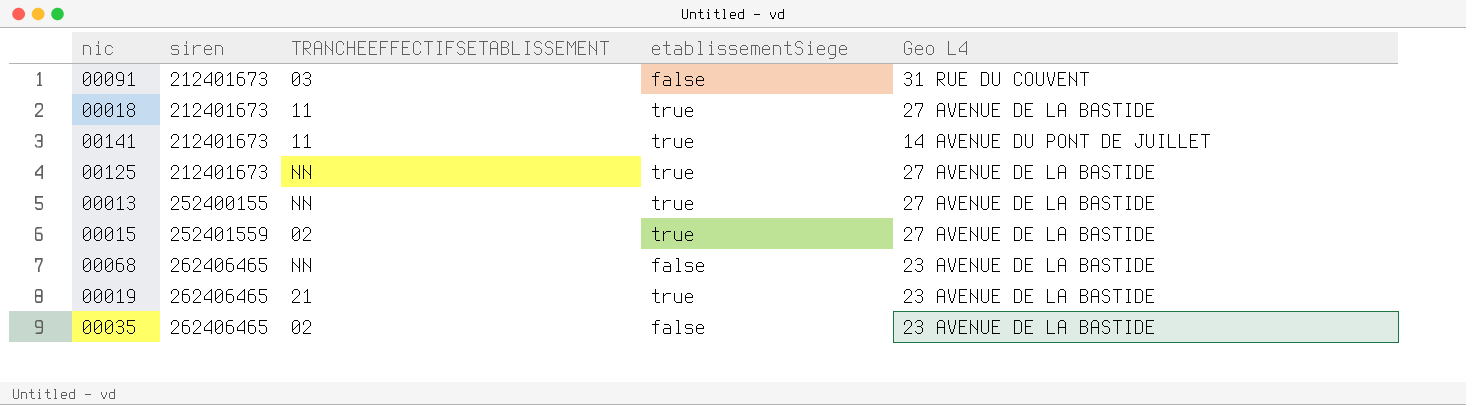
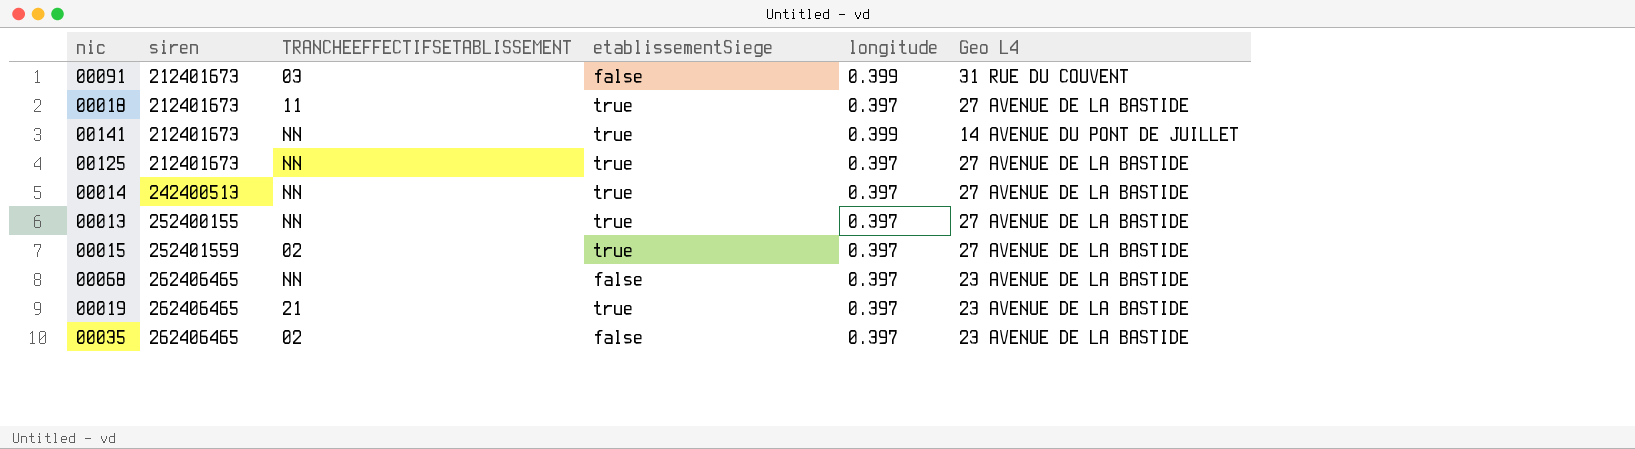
column longitude | position: none -> 5
00141 | TRANCHEEFFECTIFSETABLISSEMENT: 11 -> NN
row 00014: none -> 242400513 | NN | true | 0.397 | 27 AVENUE DE LA BASTIDE

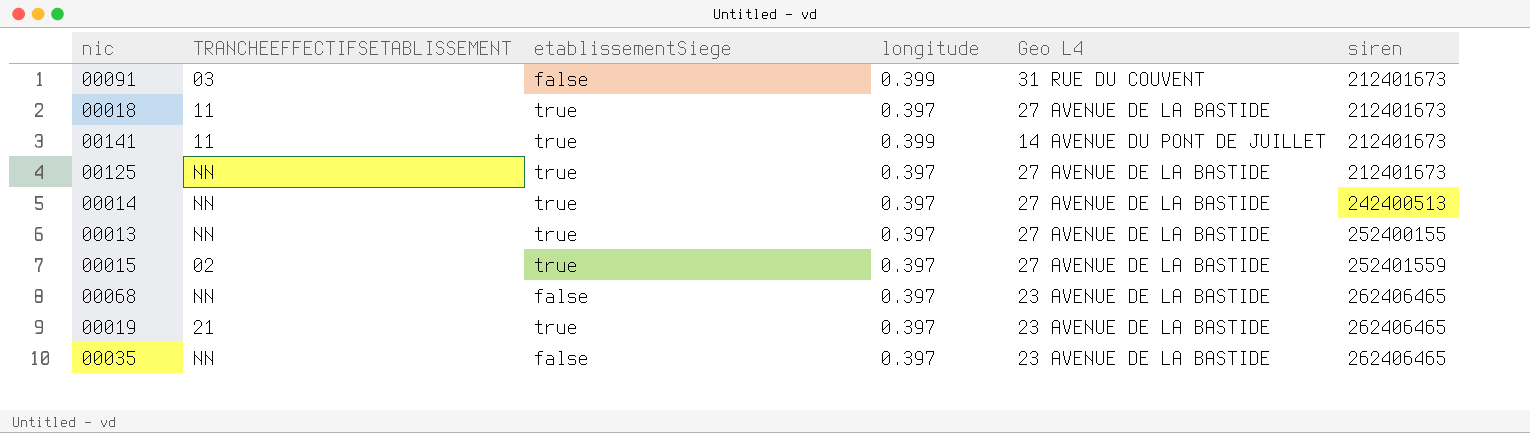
column siren | position: 2 -> 6
00141 | TRANCHEEFFECTIFSETABLISSEMENT: NN -> 11
00035 | TRANCHEEFFECTIFSETABLISSEMENT: 02 -> NN

